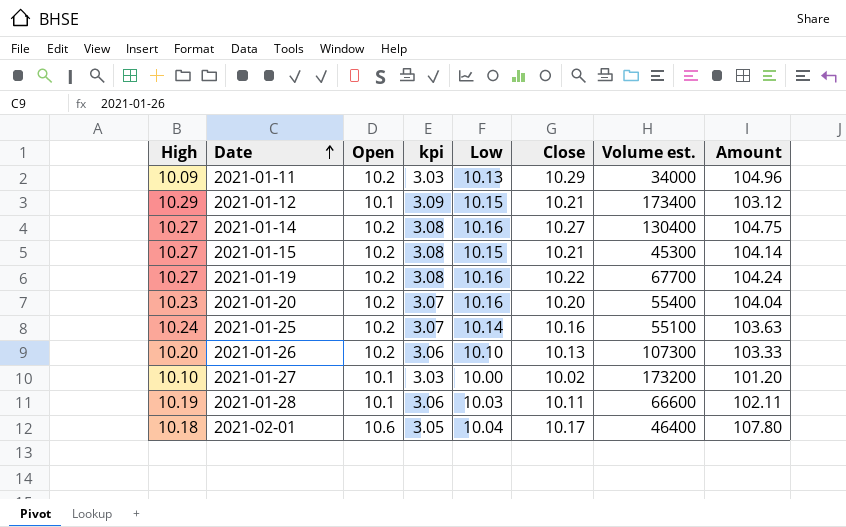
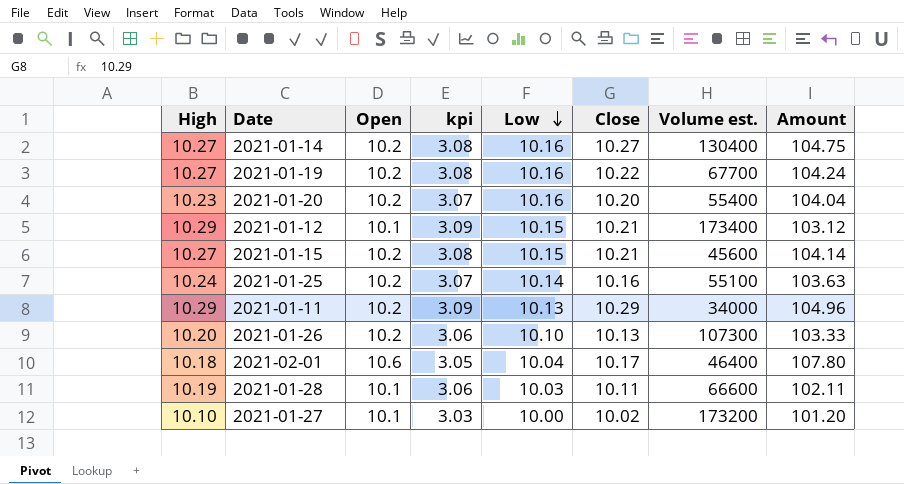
row order: Date ascending -> Low descending
2021-01-15 | Volume est.: 45300 -> 45600
2021-01-11 | High: 10.09 -> 10.29
2021-01-11 | kpi: 3.03 -> 3.09

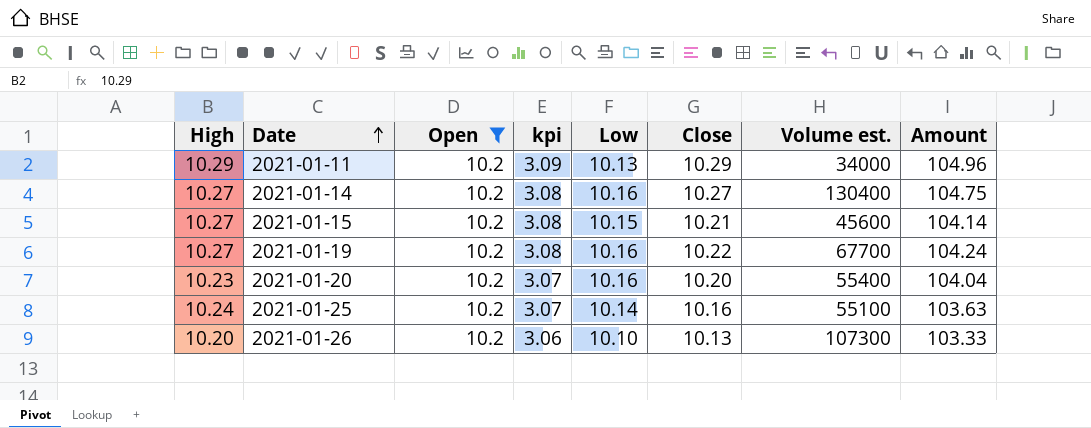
filter: none -> Open = 10.2
row order: Low descending -> Date ascending

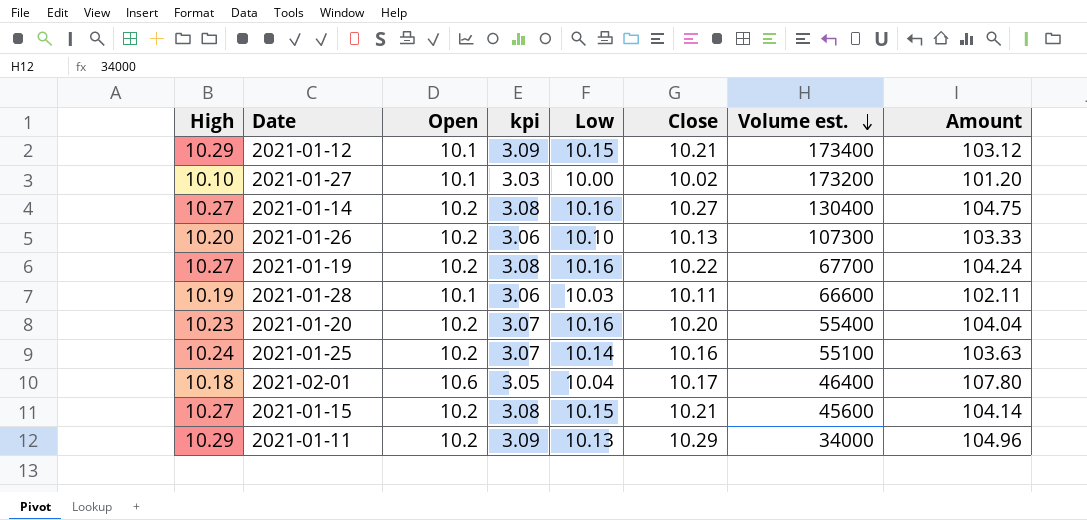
filter: Open = 10.2 -> none
row order: Date ascending -> Volume est. descending

